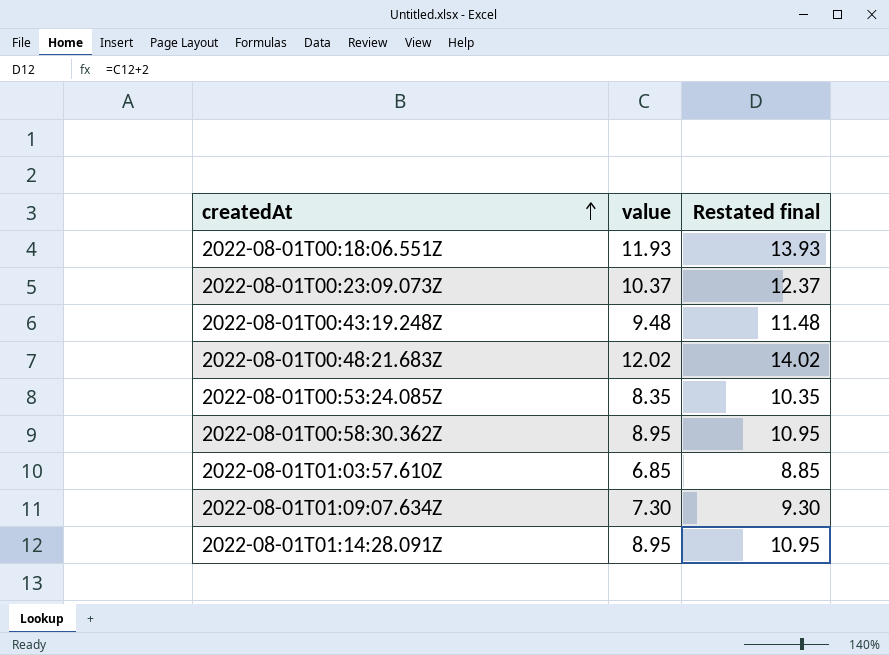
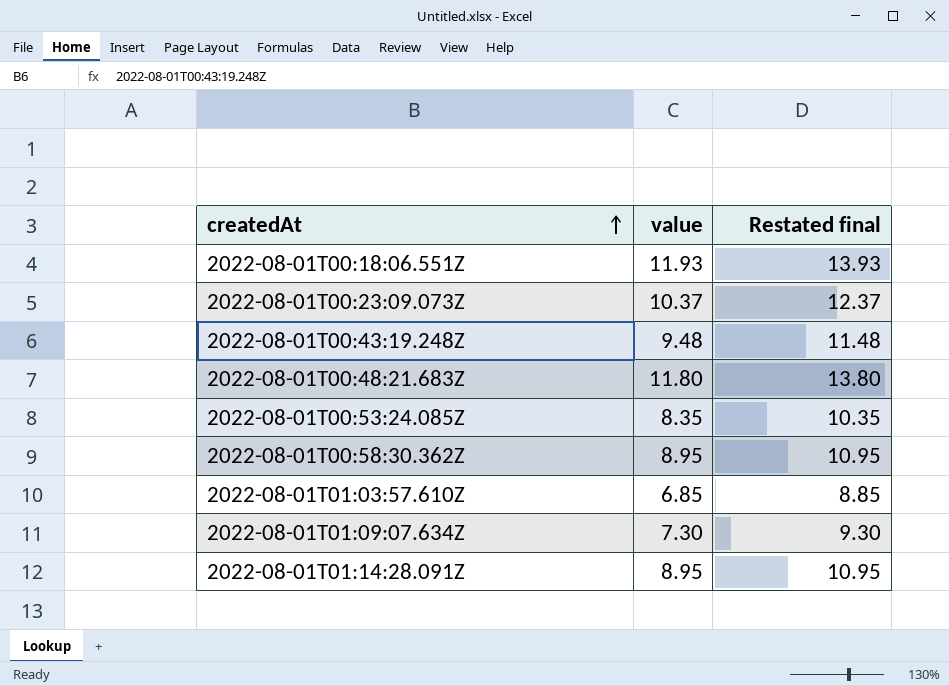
2022-08-01T00:48:21.683Z | value: 12.02 -> 11.80
2022-08-01T00:48:21.683Z | Restated final: 14.02 -> 13.80

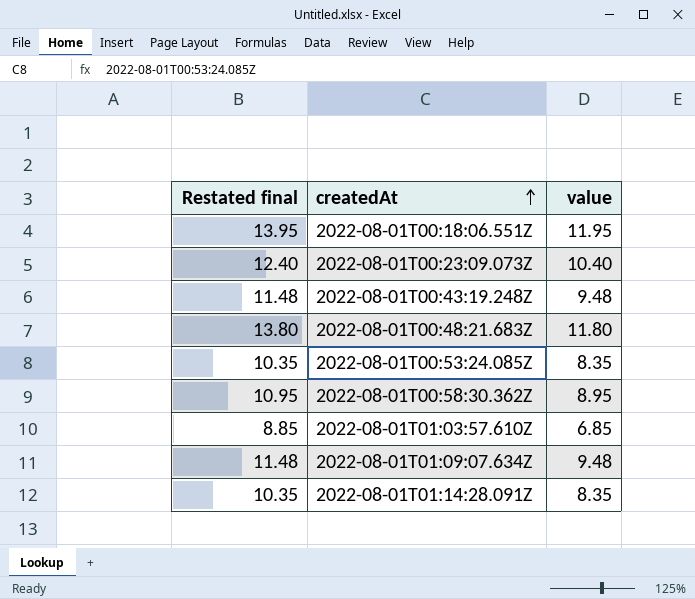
column Restated final | position: 3 -> 1
2022-08-01T00:18:06.551Z | Restated final: 13.93 -> 13.95
2022-08-01T00:18:06.551Z | value: 11.93 -> 11.95
2022-08-01T00:23:09.073Z | Restated final: 12.37 -> 12.40
2022-08-01T00:23:09.073Z | value: 10.37 -> 10.40
2022-08-01T01:09:07.634Z | Restated final: 9.30 -> 11.48
2022-08-01T01:09:07.634Z | value: 7.30 -> 9.48
2022-08-01T01:14:28.091Z | Restated final: 10.95 -> 10.35
2022-08-01T01:14:28.091Z | value: 8.95 -> 8.35

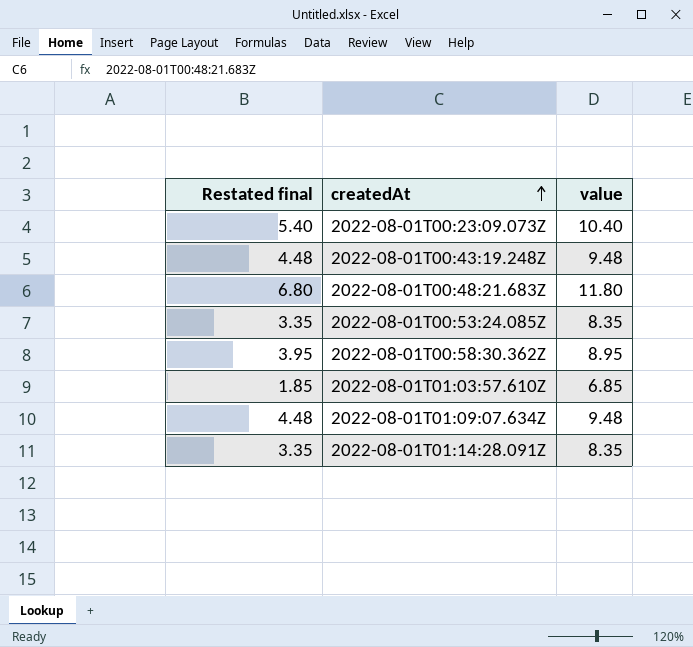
column Restated final | formula: [value] + 2 -> [value] - 5
row 2022-08-01T00:18:06.551Z: 13.95 | 11.95 -> none

